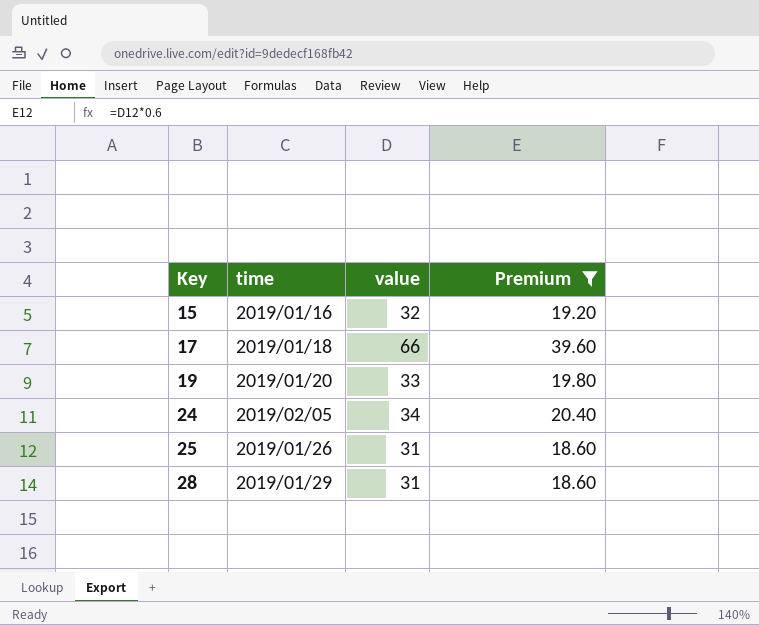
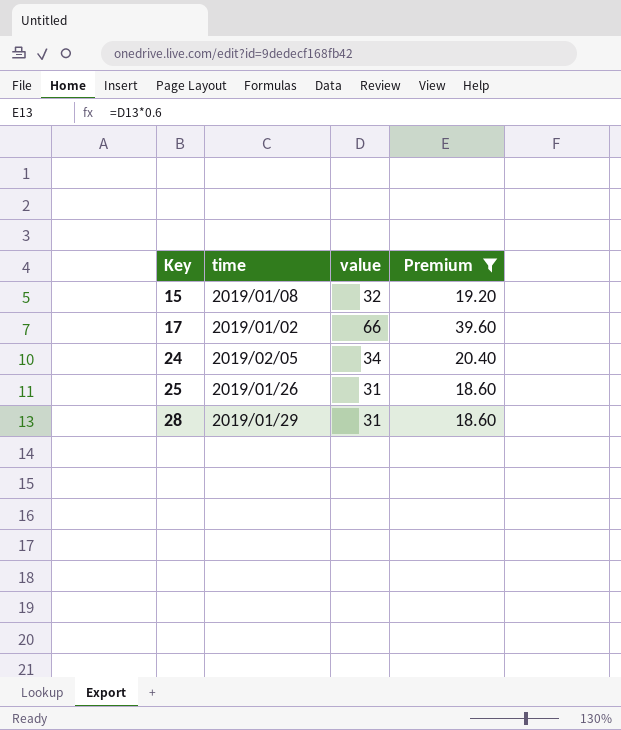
row 19: 2019/01/20 | 33 | 19.80 -> none
15 | time: 2019/01/16 -> 2019/01/08
17 | time: 2019/01/18 -> 2019/01/02

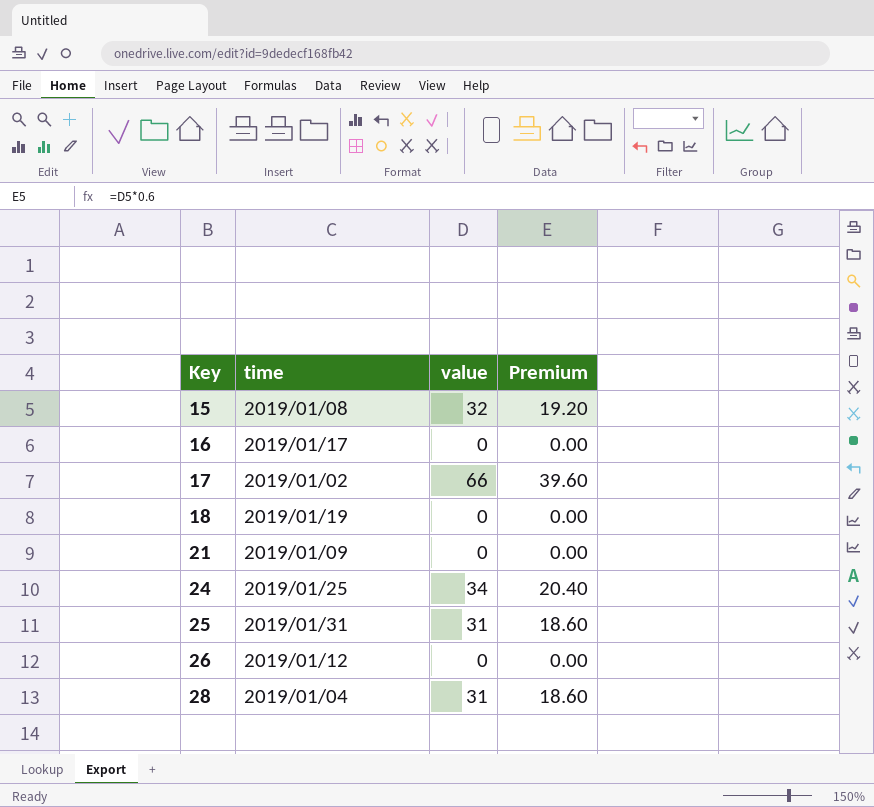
filter: Premium != 0.00 -> none
24 | time: 2019/02/05 -> 2019/01/25
25 | time: 2019/01/26 -> 2019/01/31
28 | time: 2019/01/29 -> 2019/01/04

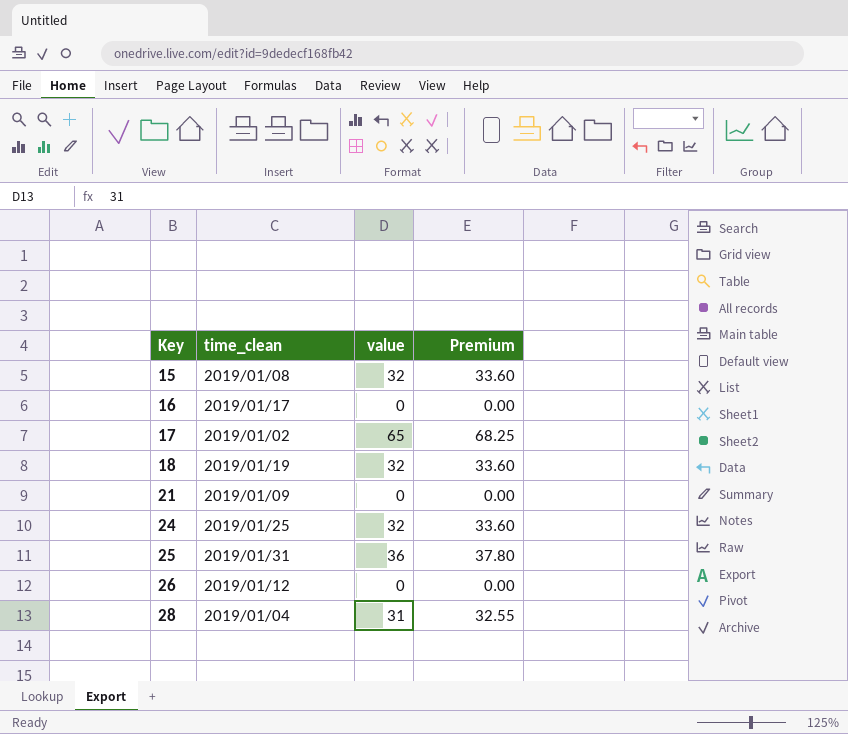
column name: time -> time_clean
column Premium | formula: [value] * 0.6 -> [value] * 1.05
17 | value: 66 -> 65
18 | value: 0 -> 32
24 | value: 34 -> 32
25 | value: 31 -> 36

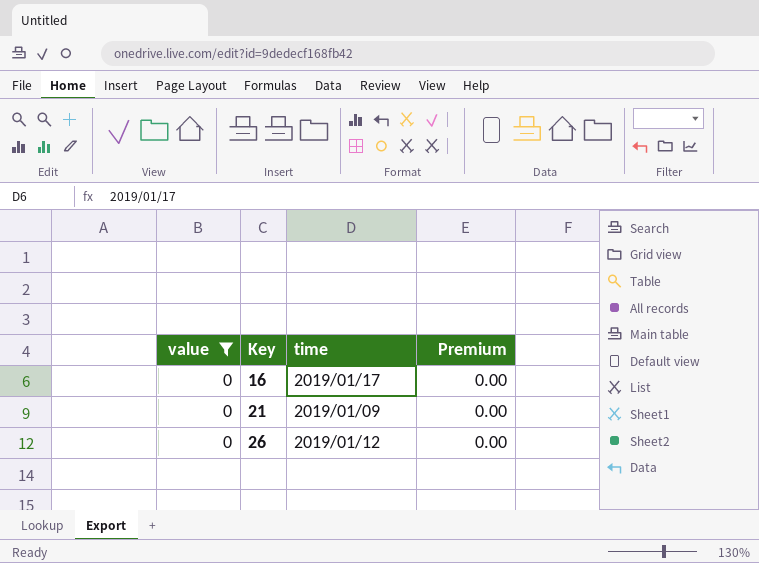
filter: none -> value = 0
column value | position: 3 -> 1
column name: time_clean -> time

